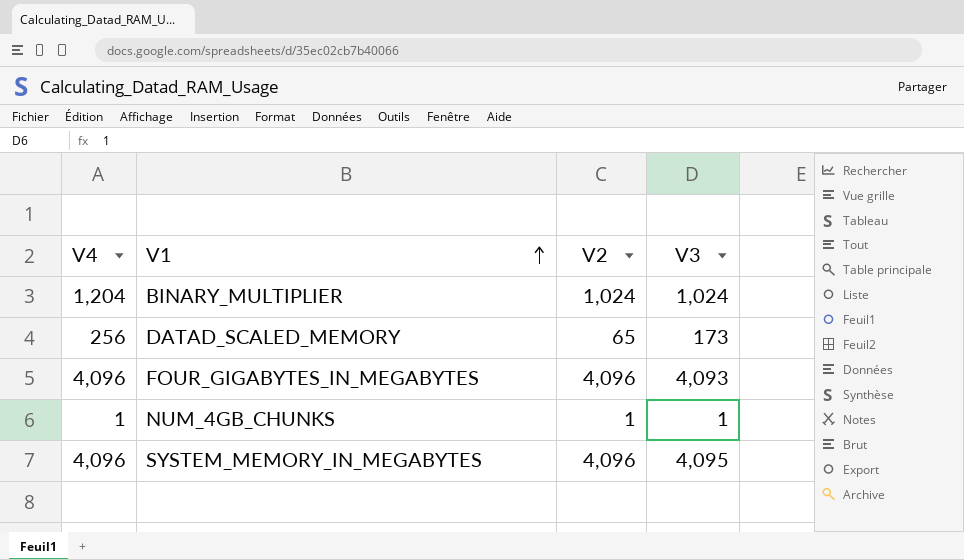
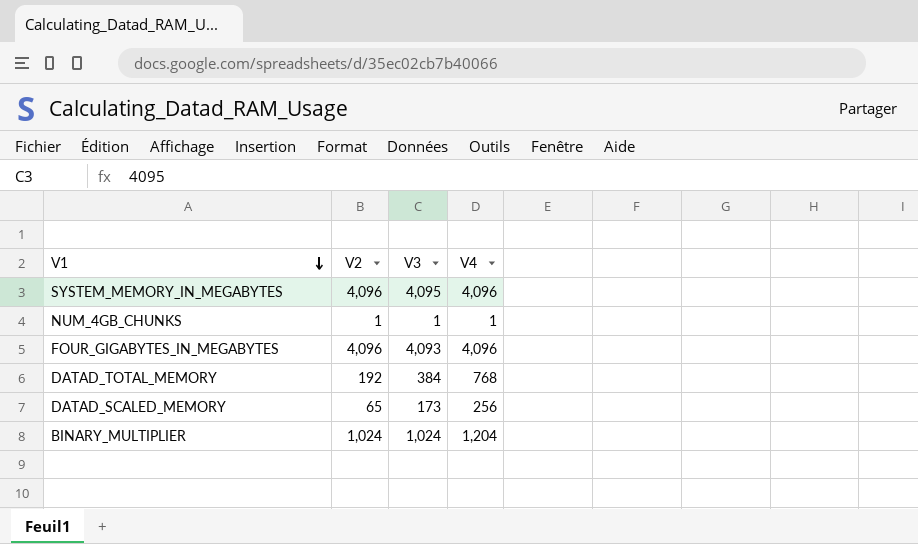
row order: V1 ascending -> V1 descending
column V4 | position: 1 -> 4
row DATAD_TOTAL_MEMORY: none -> 192 | 384 | 768

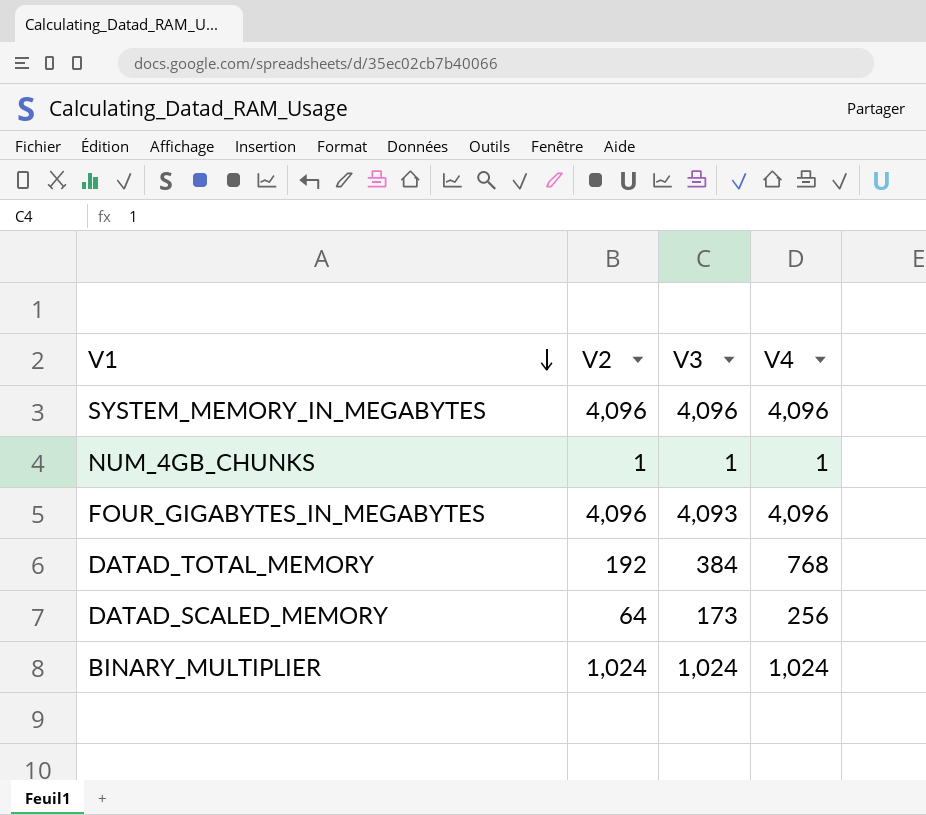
SYSTEM_MEMORY_IN_MEGABYTES | V3: 4,095 -> 4,096
DATAD_SCALED_MEMORY | V2: 65 -> 64
BINARY_MULTIPLIER | V4: 1,204 -> 1,024

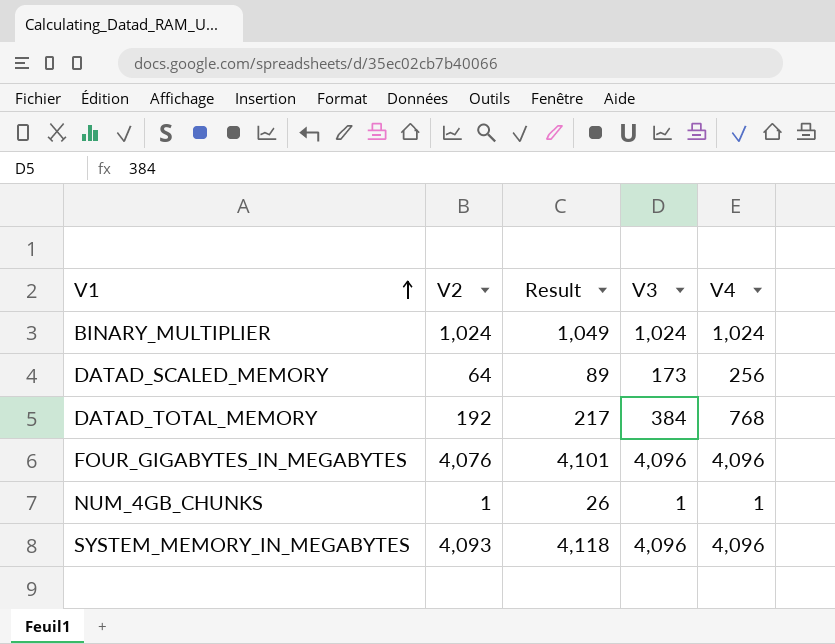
row order: V1 descending -> V1 ascending
column Result | formula: none -> [V2] + 25
FOUR_GIGABYTES_IN_MEGABYTES | V2: 4,096 -> 4,076
FOUR_GIGABYTES_IN_MEGABYTES | V3: 4,093 -> 4,096
SYSTEM_MEMORY_IN_MEGABYTES | V2: 4,096 -> 4,093

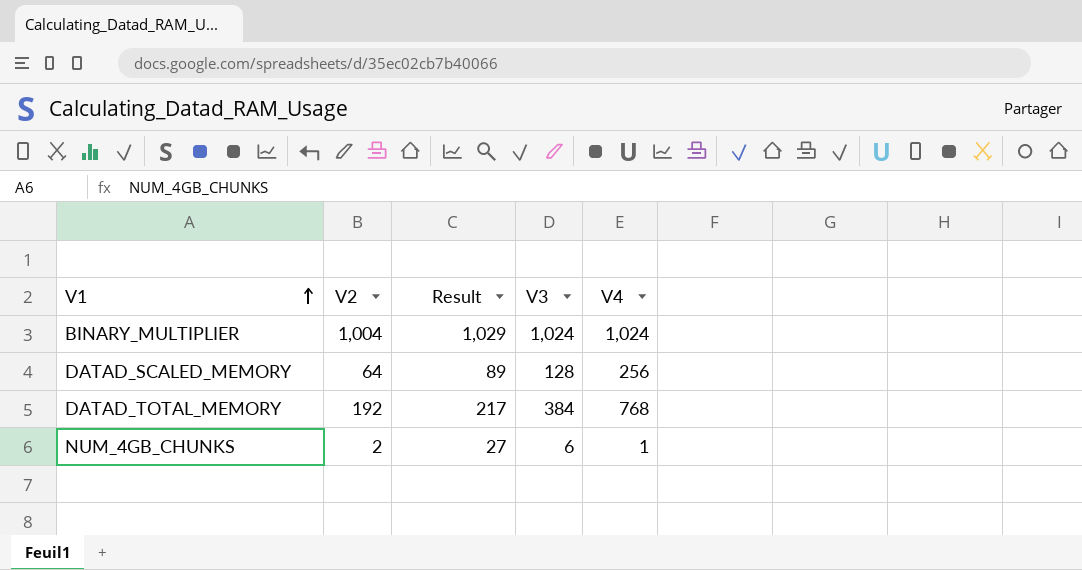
row FOUR_GIGABYTES_IN_MEGABYTES: 4,076 | 4,101 | 4,096 | 4,096 -> none
row SYSTEM_MEMORY_IN_MEGABYTES: 4,093 | 4,118 | 4,096 | 4,096 -> none
BINARY_MULTIPLIER | V2: 1,024 -> 1,004
BINARY_MULTIPLIER | Result: 1,049 -> 1,029
DATAD_SCALED_MEMORY | V3: 173 -> 128
NUM_4GB_CHUNKS | V2: 1 -> 2
NUM_4GB_CHUNKS | Result: 26 -> 27
NUM_4GB_CHUNKS | V3: 1 -> 6

